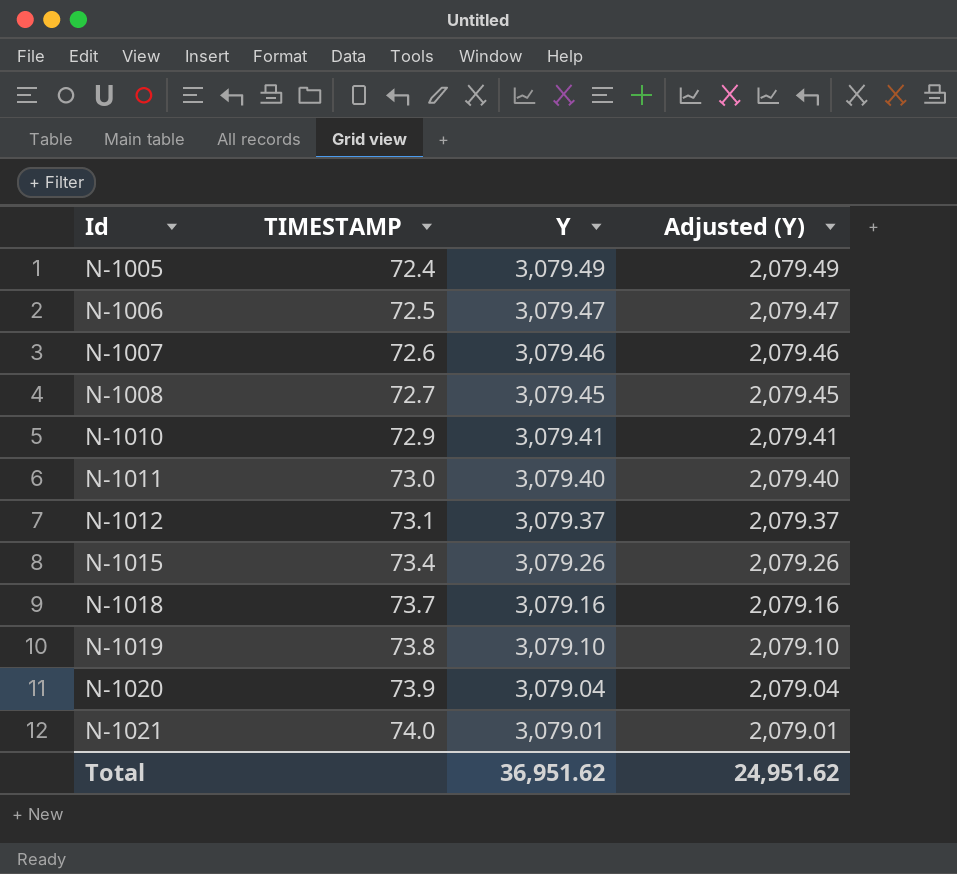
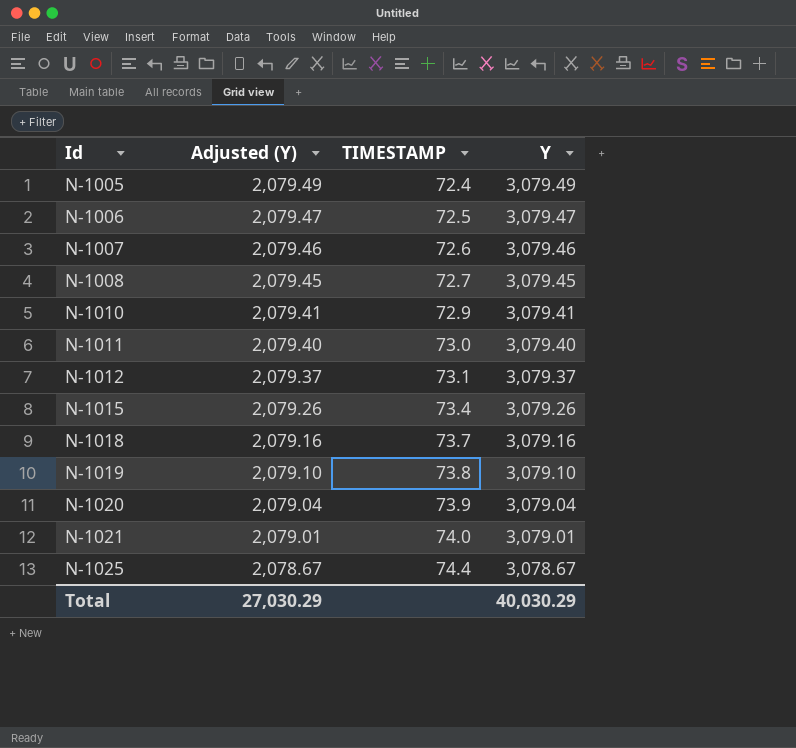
column Adjusted (Y) | position: 4 -> 2
row N-1025: none -> 2,078.67 | 74.4 | 3,078.67
Total | Adjusted (Y): 24,951.62 -> 27,030.29
Total | Y: 36,951.62 -> 40,030.29

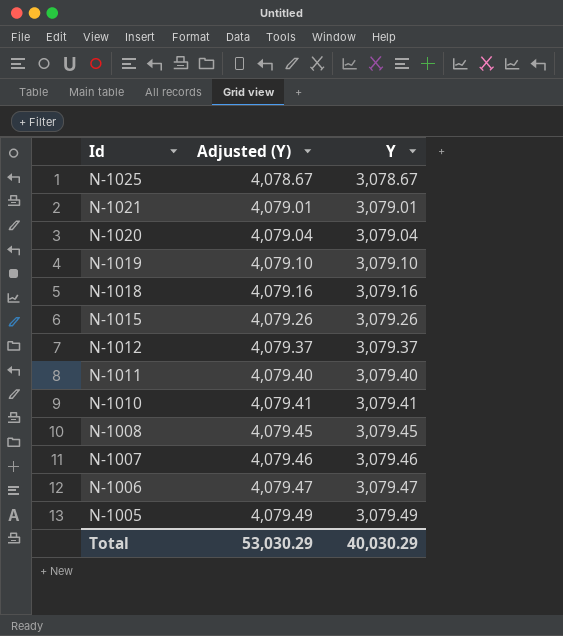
row order: Id ascending -> Id descending
column TIMESTAMP | position: 3 -> none
column Adjusted (Y) | formula: [Y] - 1000 -> [Y] + 1000
Total | Adjusted (Y): 27,030.29 -> 53,030.29

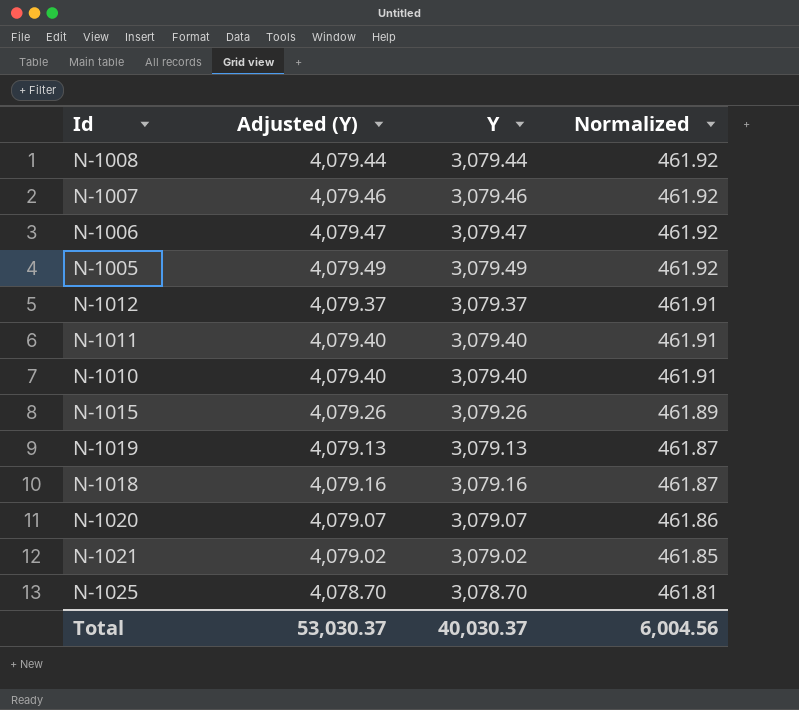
row order: Id descending -> Normalized descending
column Normalized | formula: none -> [Y] * 0.15
N-1008 | Adjusted (Y): 4,079.45 -> 4,079.44
N-1008 | Y: 3,079.45 -> 3,079.44
N-1010 | Adjusted (Y): 4,079.41 -> 4,079.40
N-1010 | Y: 3,079.41 -> 3,079.40
N-1019 | Adjusted (Y): 4,079.10 -> 4,079.13
N-1019 | Y: 3,079.10 -> 3,079.13
N-1020 | Adjusted (Y): 4,079.04 -> 4,079.07
N-1020 | Y: 3,079.04 -> 3,079.07
N-1021 | Adjusted (Y): 4,079.01 -> 4,079.02
N-1021 | Y: 3,079.01 -> 3,079.02
N-1025 | Adjusted (Y): 4,078.67 -> 4,078.70
N-1025 | Y: 3,078.67 -> 3,078.70
Total | Adjusted (Y): 53,030.29 -> 53,030.37
Total | Y: 40,030.29 -> 40,030.37

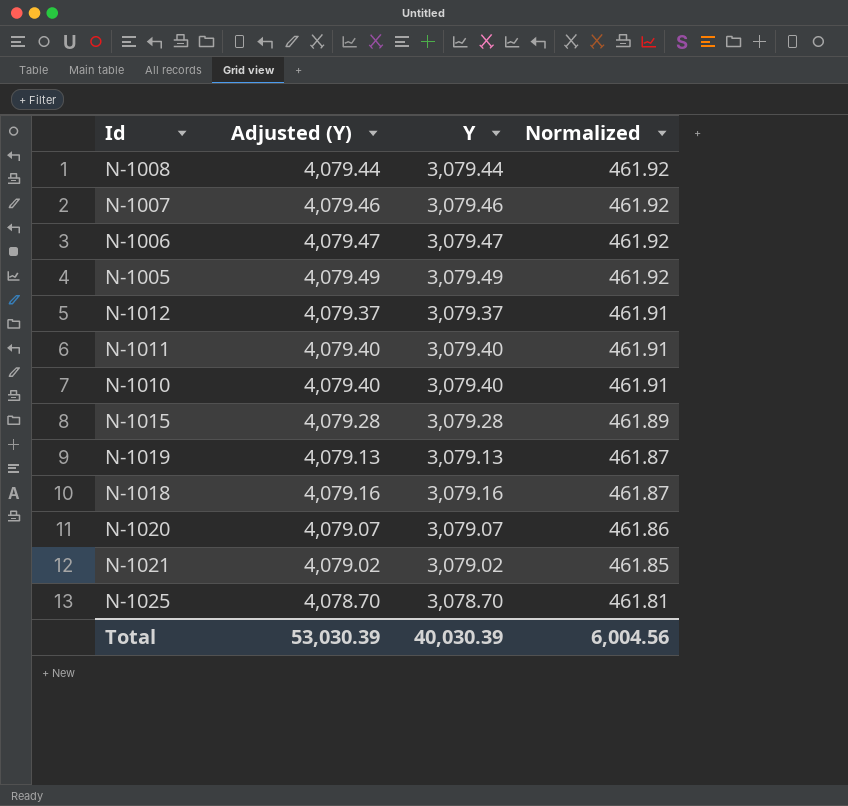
N-1015 | Adjusted (Y): 4,079.26 -> 4,079.28
N-1015 | Y: 3,079.26 -> 3,079.28
Total | Adjusted (Y): 53,030.37 -> 53,030.39
Total | Y: 40,030.37 -> 40,030.39

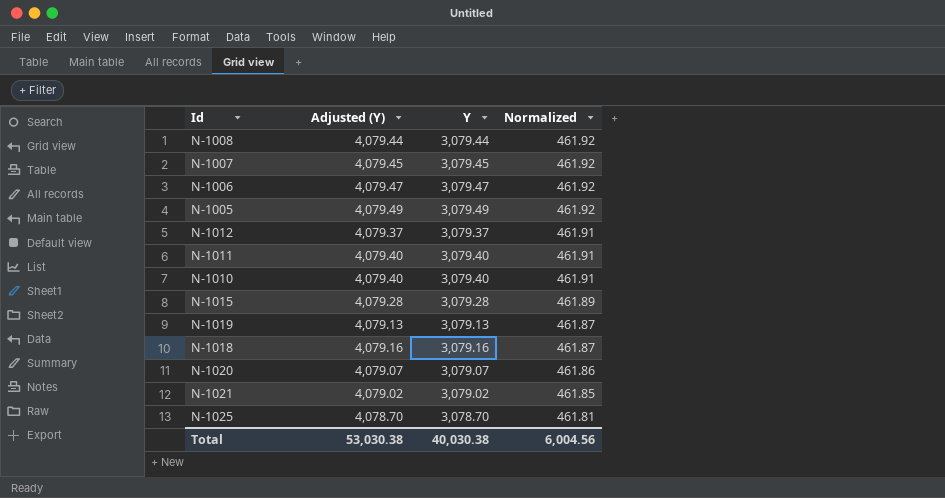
N-1007 | Adjusted (Y): 4,079.46 -> 4,079.45
N-1007 | Y: 3,079.46 -> 3,079.45
Total | Adjusted (Y): 53,030.39 -> 53,030.38
Total | Y: 40,030.39 -> 40,030.38

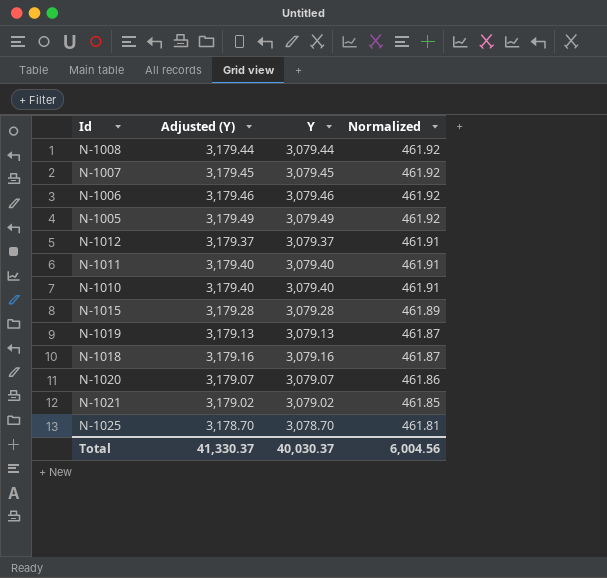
column Adjusted (Y) | formula: [Y] + 1000 -> [Y] + 100
N-1006 | Y: 3,079.47 -> 3,079.46
Total | Adjusted (Y): 53,030.38 -> 41,330.37
Total | Y: 40,030.38 -> 40,030.37

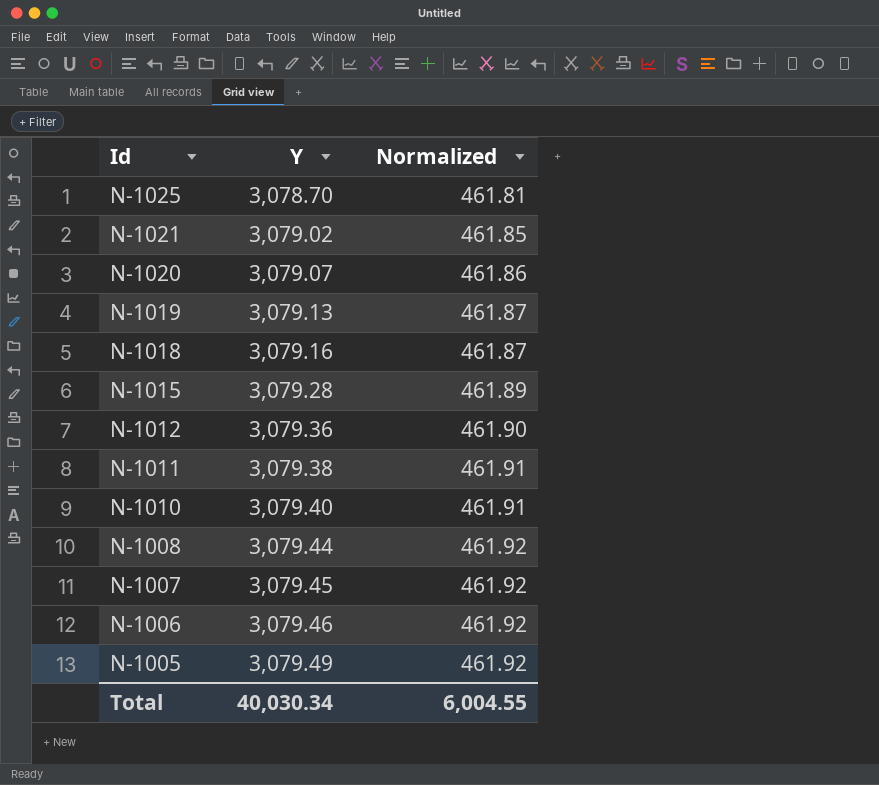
row order: Normalized descending -> Id descending
column Adjusted (Y) | formula: [Y] + 100 -> none
N-1012 | Y: 3,079.37 -> 3,079.36
N-1012 | Normalized: 461.91 -> 461.90
N-1011 | Y: 3,079.40 -> 3,079.38
Total | Y: 40,030.37 -> 40,030.34
Total | Normalized: 6,004.56 -> 6,004.55

